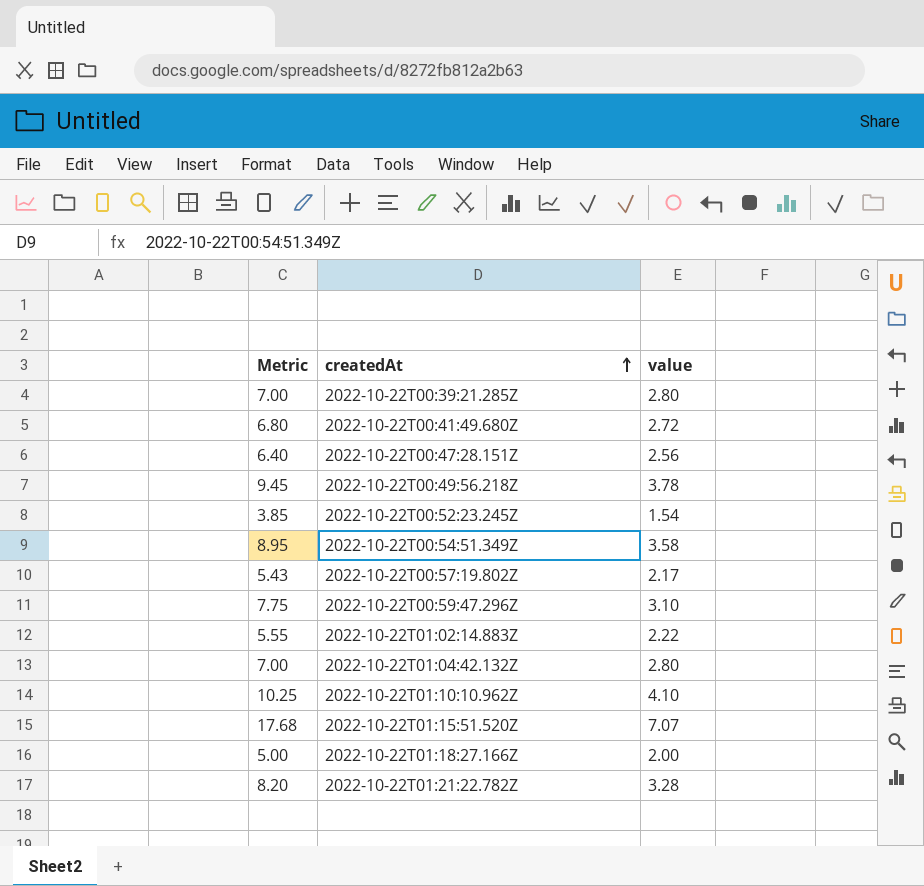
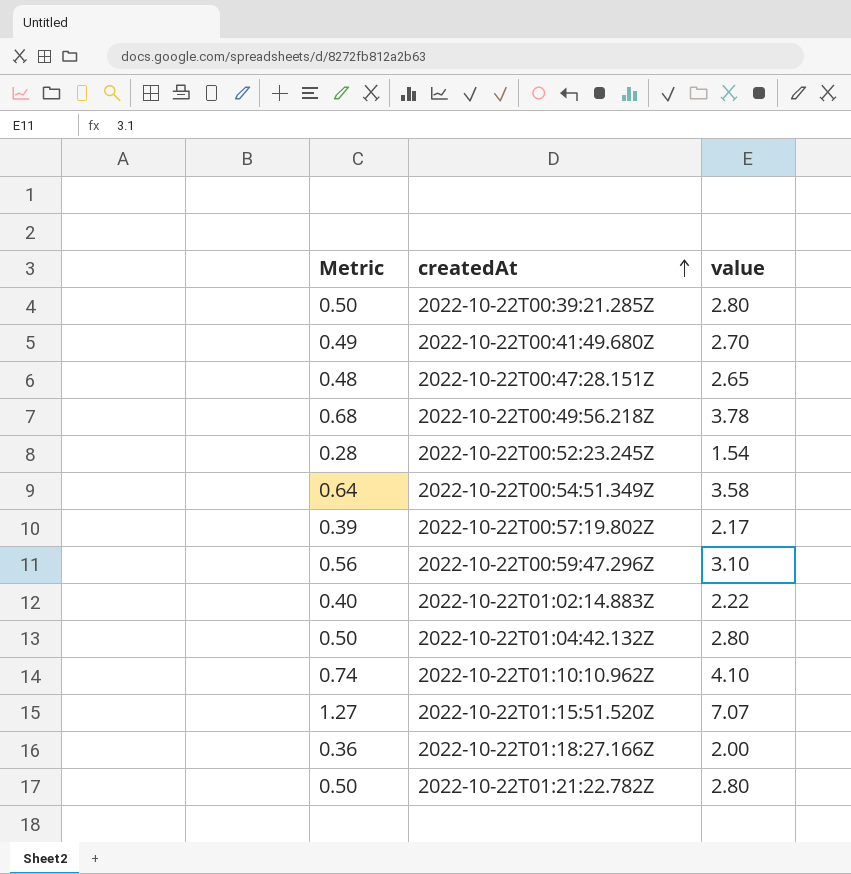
column Metric | formula: [value] * 2.5 -> [value] * 0.18
2022-10-22T00:41:49.680Z | value: 2.72 -> 2.70
2022-10-22T00:47:28.151Z | value: 2.56 -> 2.65
2022-10-22T01:21:22.782Z | value: 3.28 -> 2.80

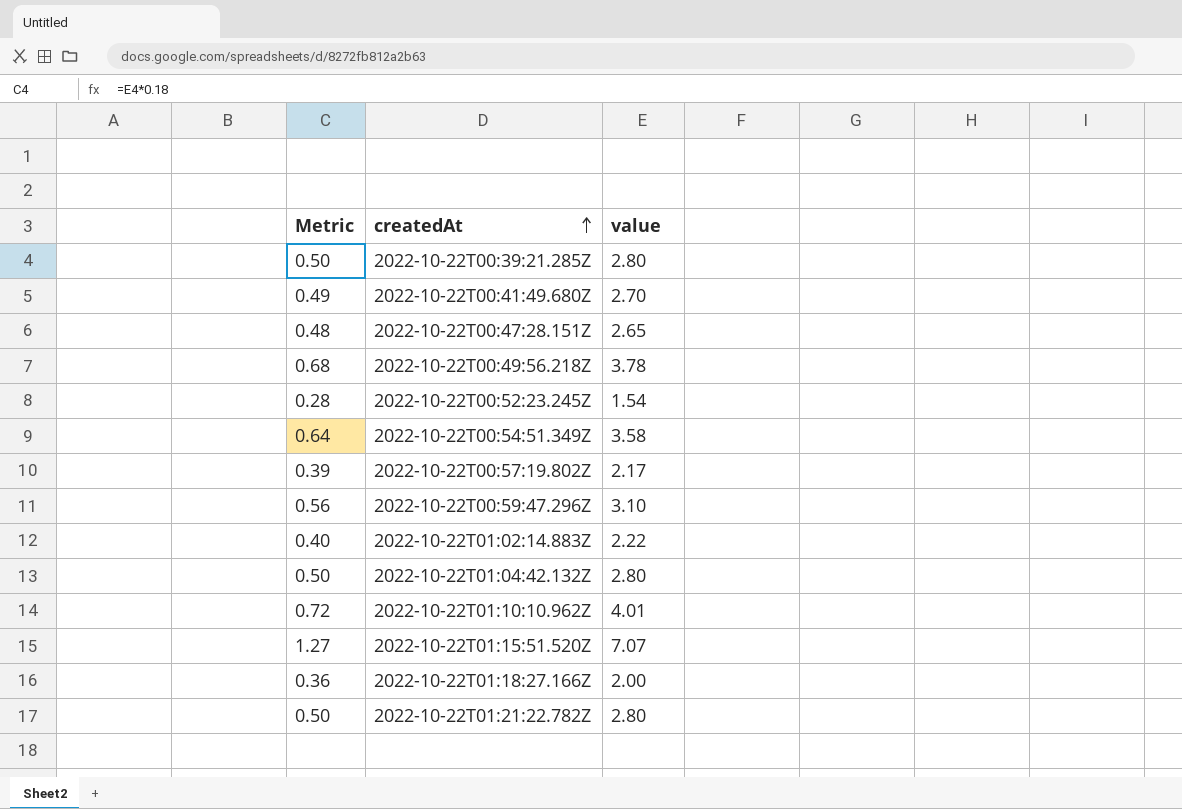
2022-10-22T01:10:10.962Z | Metric: 0.74 -> 0.72
2022-10-22T01:10:10.962Z | value: 4.10 -> 4.01

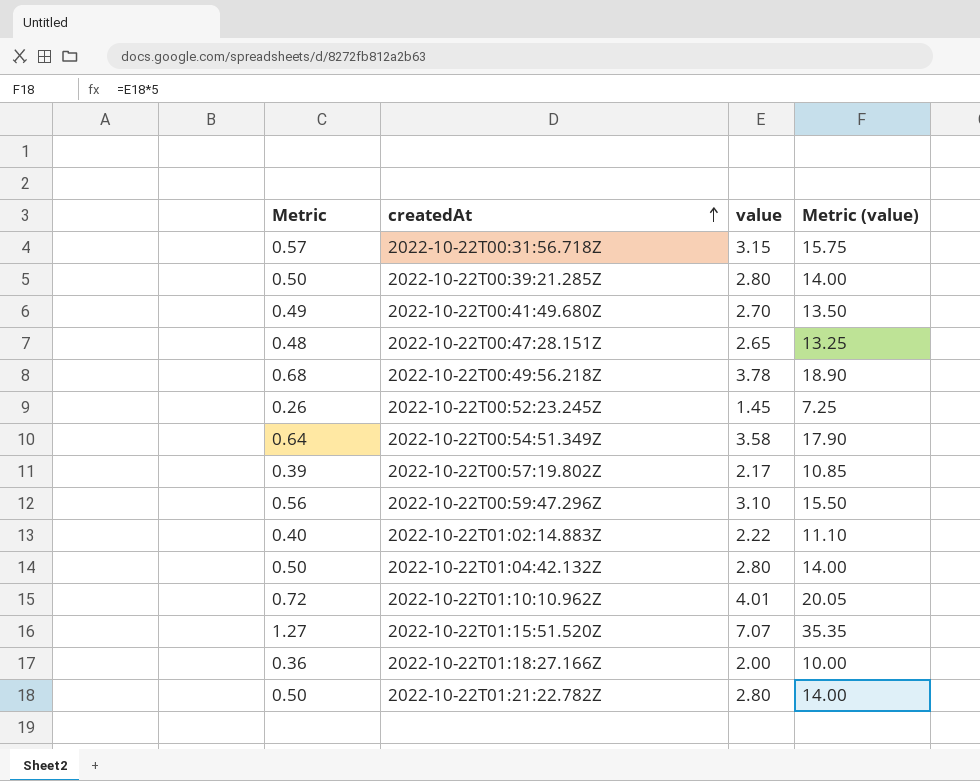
column Metric (value) | formula: none -> [value] * 5
row 2022-10-22T00:31:56.718Z: none -> 0.57 | 3.15 | 15.75
2022-10-22T00:52:23.245Z | Metric: 0.28 -> 0.26
2022-10-22T00:52:23.245Z | value: 1.54 -> 1.45

